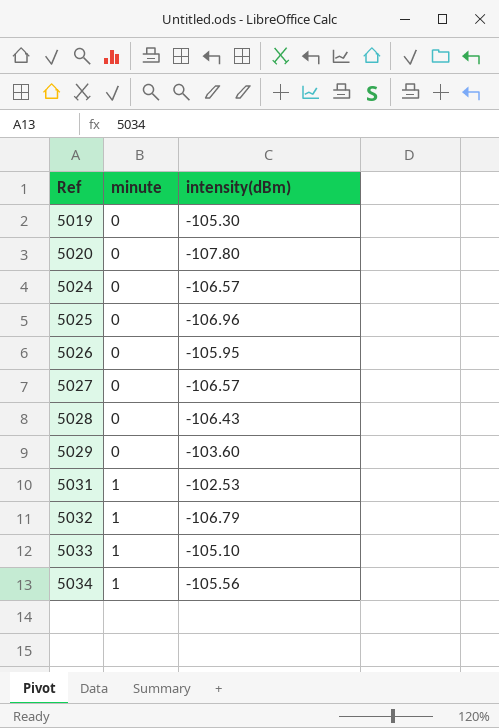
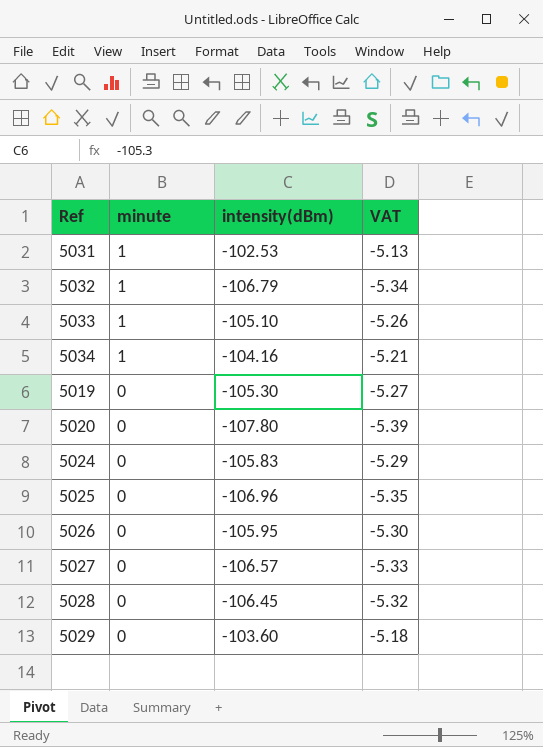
row order: Ref ascending -> minute descending
column VAT | formula: none -> [intensity(dBm)] * 0.05
5034 | intensity(dBm): -105.56 -> -104.16
5024 | intensity(dBm): -106.57 -> -105.83
5028 | intensity(dBm): -106.43 -> -106.45

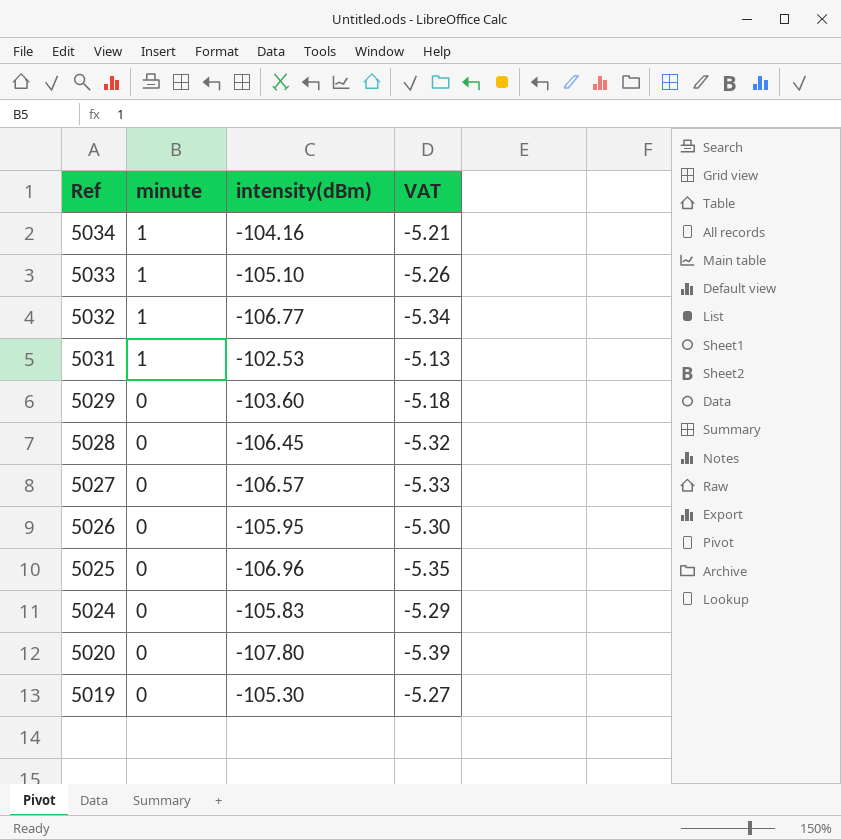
row order: minute descending -> Ref descending
5032 | intensity(dBm): -106.79 -> -106.77

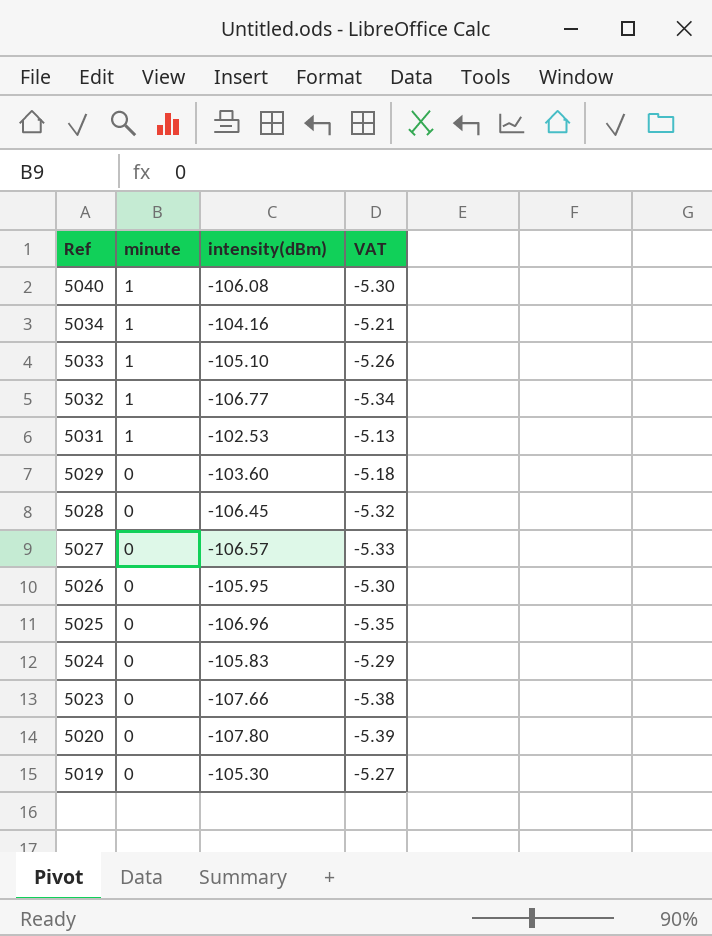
row 5040: none -> 1 | -106.08 | -5.30
row 5023: none -> 0 | -107.66 | -5.38

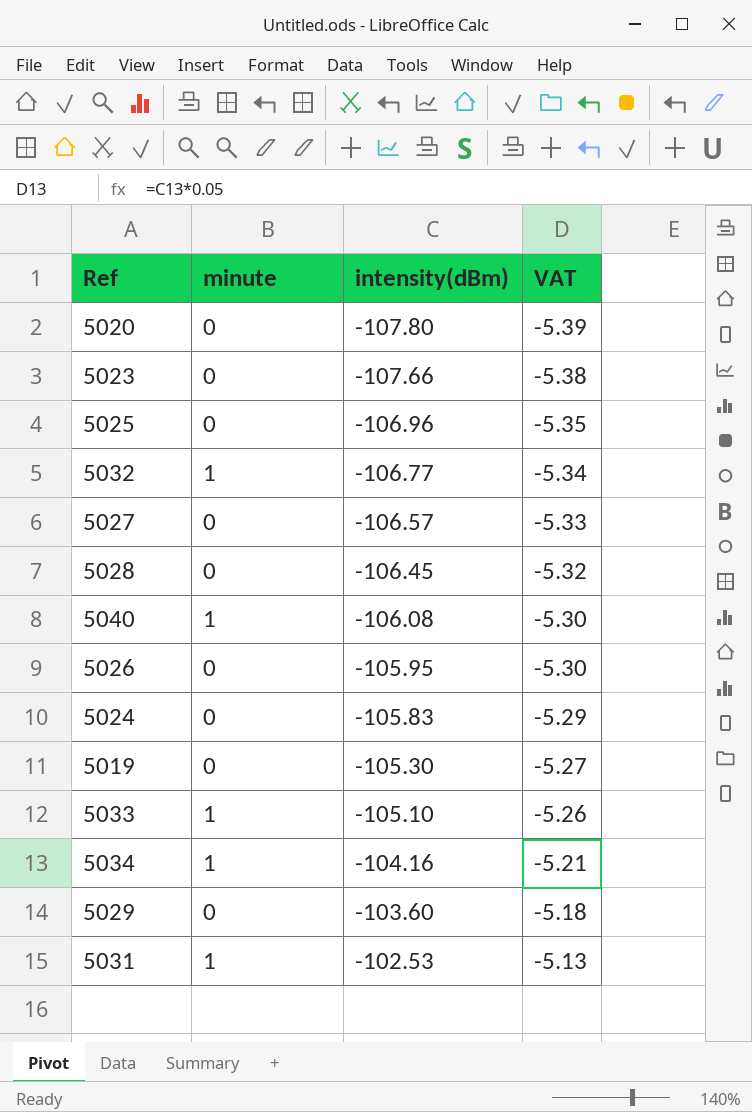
row order: Ref descending -> intensity(dBm) ascending

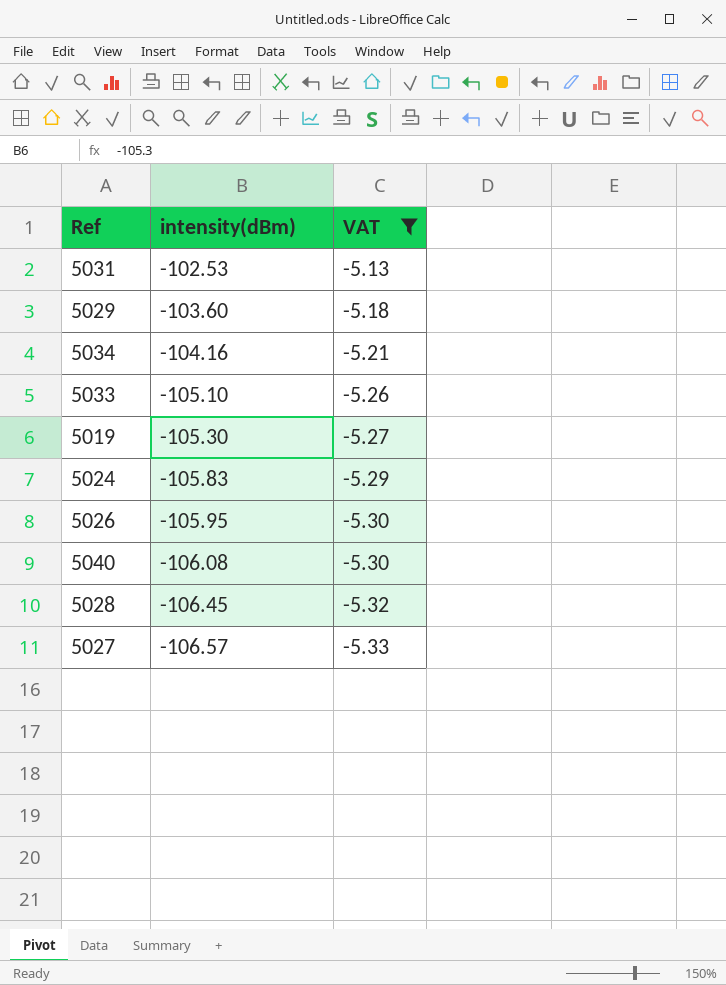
filter: none -> VAT >= -5.33
row order: intensity(dBm) ascending -> intensity(dBm) descending
column minute | position: 2 -> none

